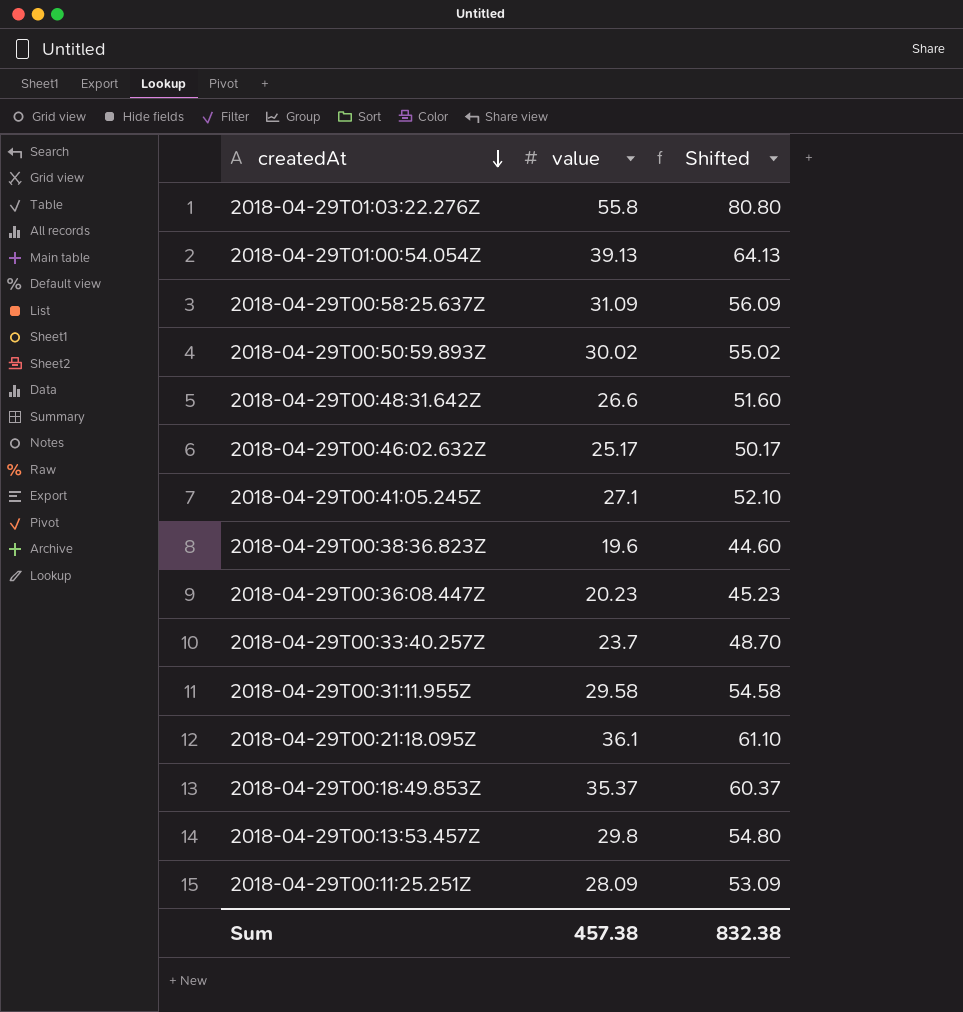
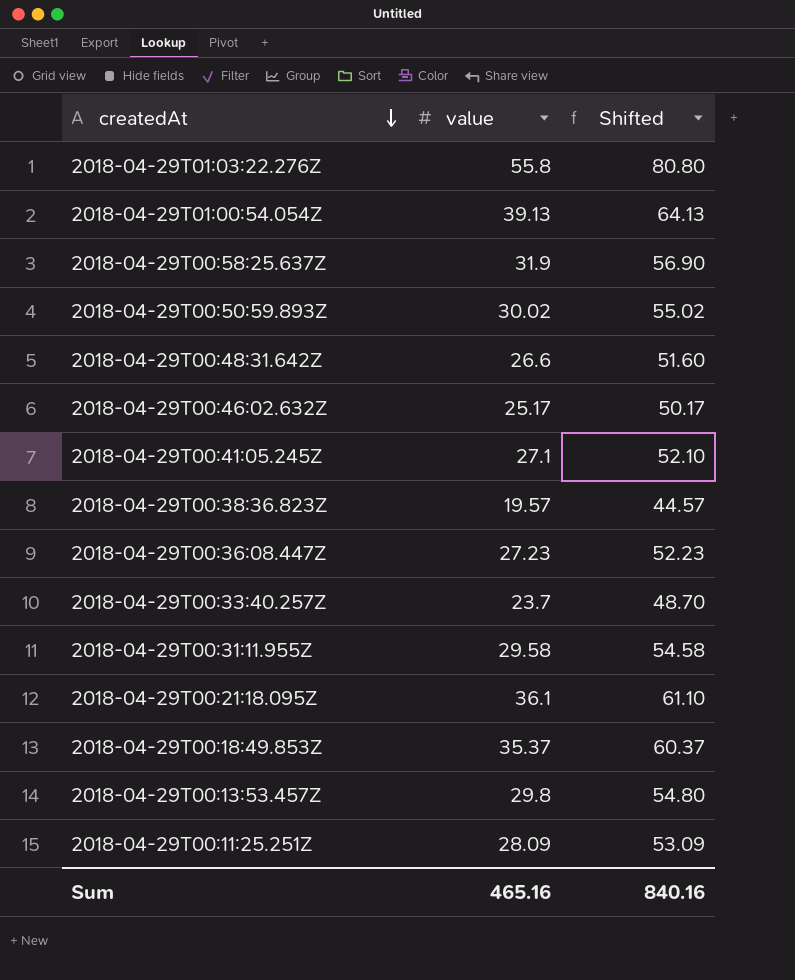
2018-04-29T00:58:25.637Z | value: 31.09 -> 31.9
2018-04-29T00:58:25.637Z | Shifted: 56.09 -> 56.90
2018-04-29T00:38:36.823Z | value: 19.6 -> 19.57
2018-04-29T00:38:36.823Z | Shifted: 44.60 -> 44.57
2018-04-29T00:36:08.447Z | value: 20.23 -> 27.23
2018-04-29T00:36:08.447Z | Shifted: 45.23 -> 52.23
Sum | value: 457.38 -> 465.16
Sum | Shifted: 832.38 -> 840.16

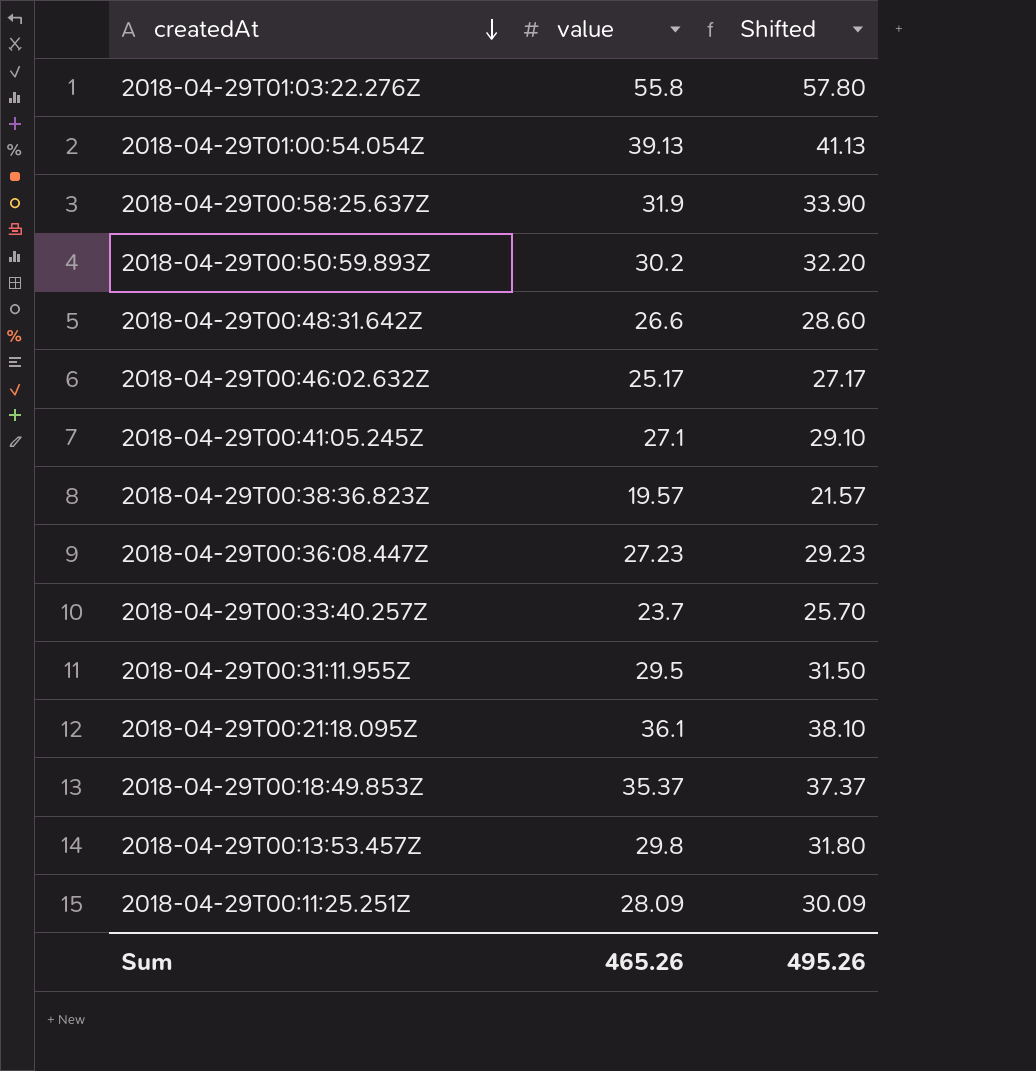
column Shifted | formula: [value] + 25 -> [value] + 2
2018-04-29T00:50:59.893Z | value: 30.02 -> 30.2
2018-04-29T00:31:11.955Z | value: 29.58 -> 29.5
Sum | value: 465.16 -> 465.26
Sum | Shifted: 840.16 -> 495.26

